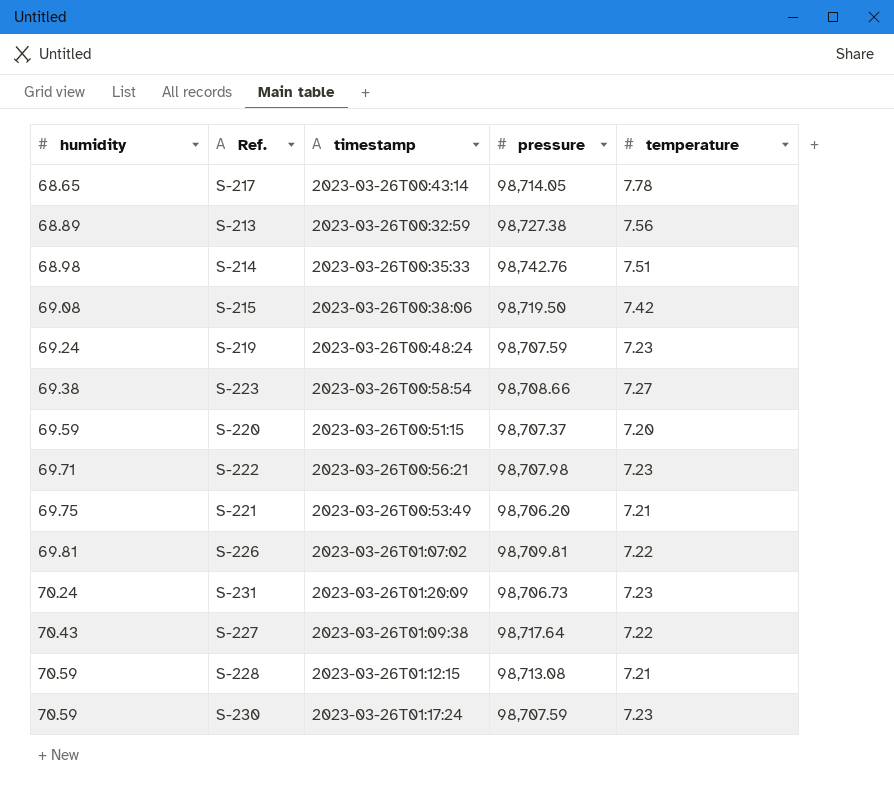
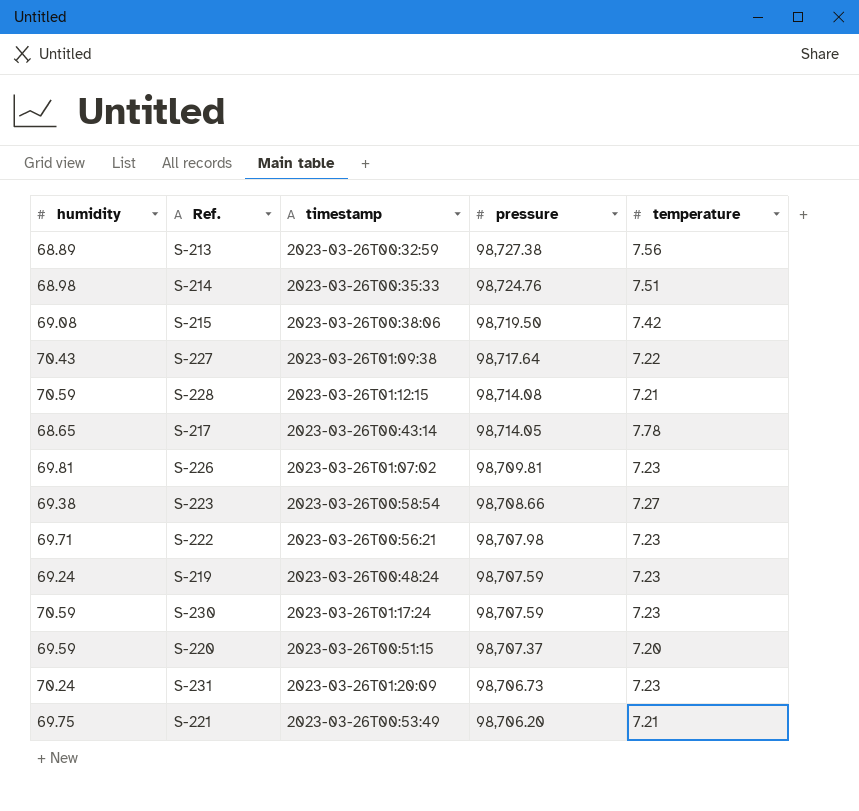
row order: humidity ascending -> pressure descending
S-214 | pressure: 98,742.76 -> 98,724.76
S-228 | pressure: 98,713.08 -> 98,714.08
S-226 | temperature: 7.22 -> 7.23

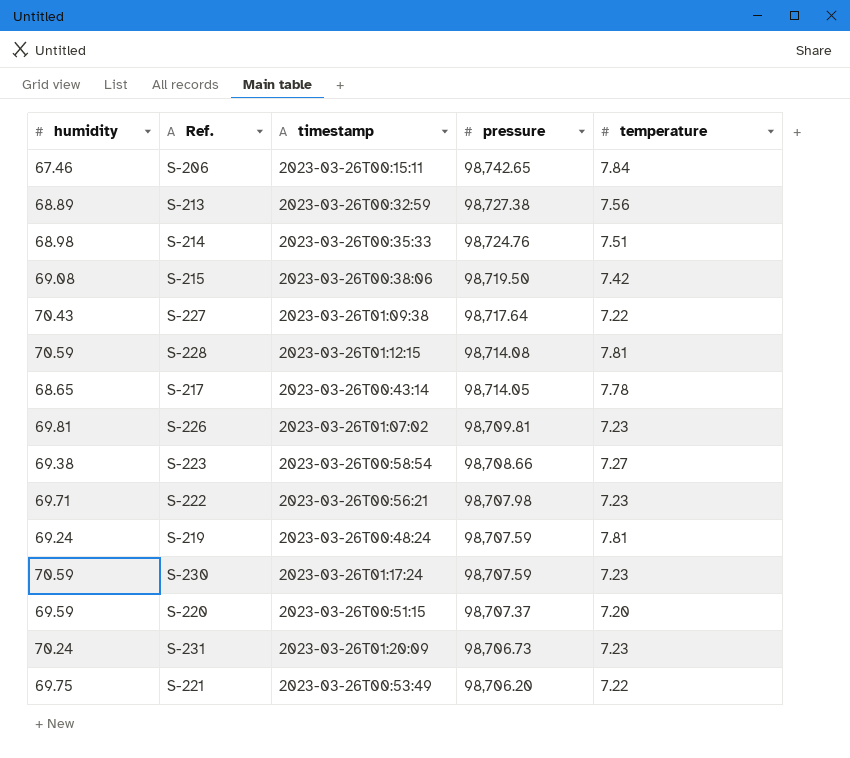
row S-206: none -> 67.46 | 2023-03-26T00:15:11 | 98,742.65 | 7.84
S-228 | temperature: 7.21 -> 7.81
S-219 | temperature: 7.23 -> 7.81
S-221 | temperature: 7.21 -> 7.22

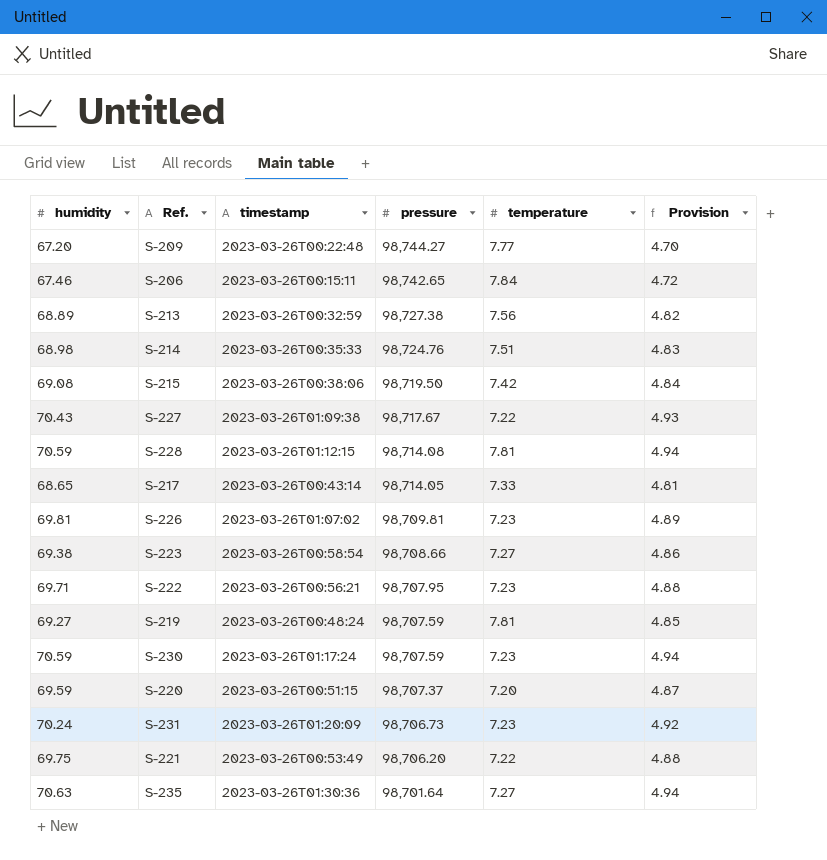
column Provision | formula: none -> [humidity] * 0.07
row S-209: none -> 67.20 | 2023-03-26T00:22:48 | 98,744.27 | 7.77 | 4.70
S-227 | pressure: 98,717.64 -> 98,717.67
S-217 | temperature: 7.78 -> 7.33
S-222 | pressure: 98,707.98 -> 98,707.95
S-219 | humidity: 69.24 -> 69.27
row S-235: none -> 70.63 | 2023-03-26T01:30:36 | 98,701.64 | 7.27 | 4.94

